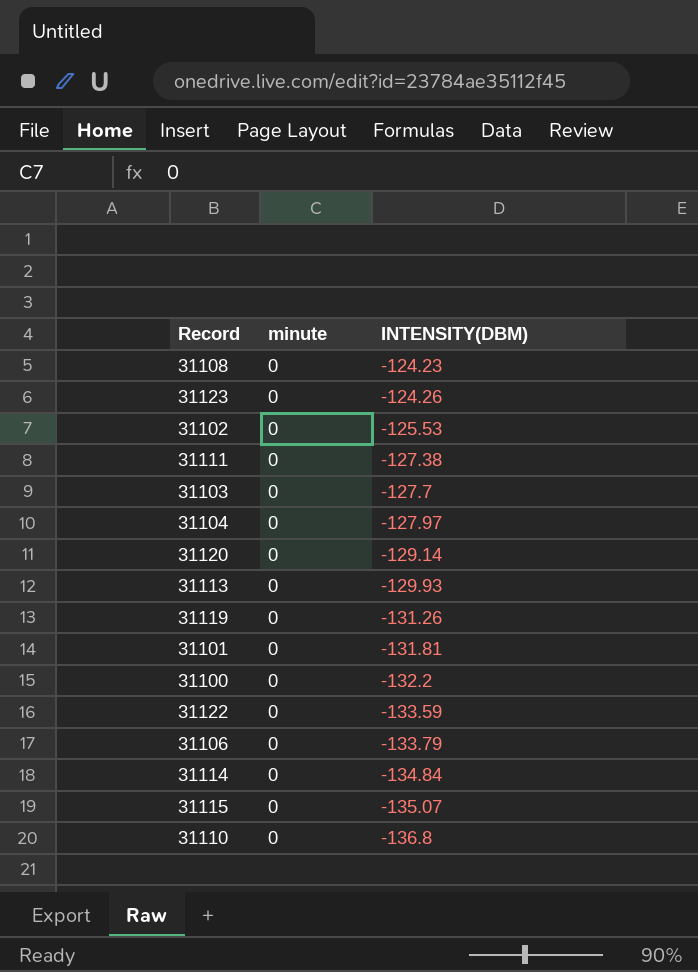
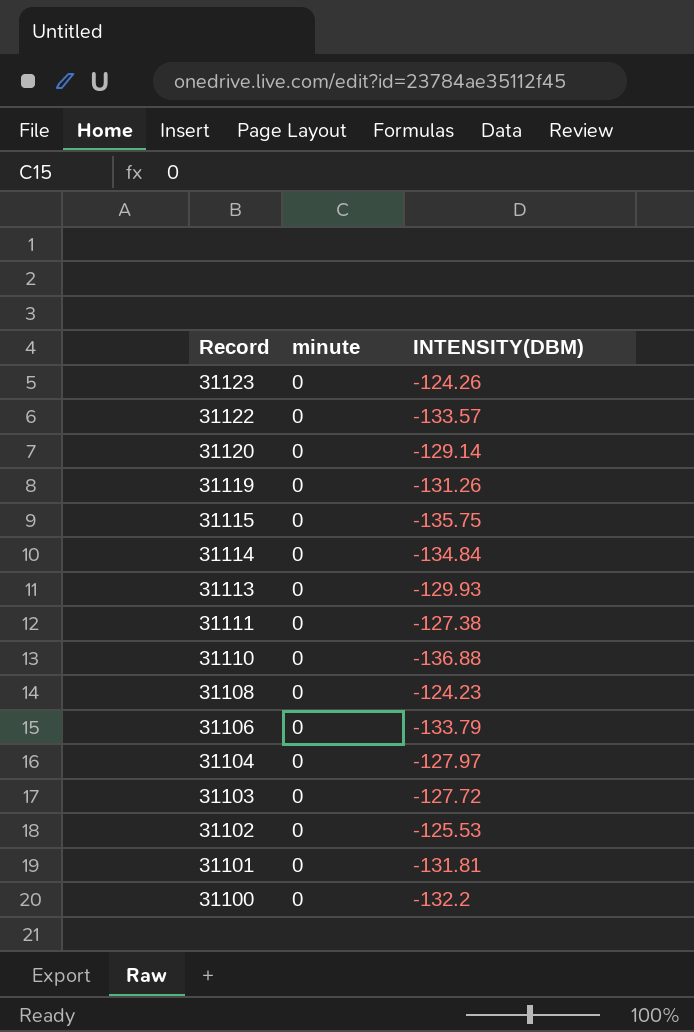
row order: INTENSITY(DBM) descending -> Record descending
31122 | INTENSITY(DBM): -133.59 -> -133.57
31115 | INTENSITY(DBM): -135.07 -> -135.75
31110 | INTENSITY(DBM): -136.8 -> -136.88
31103 | INTENSITY(DBM): -127.7 -> -127.72

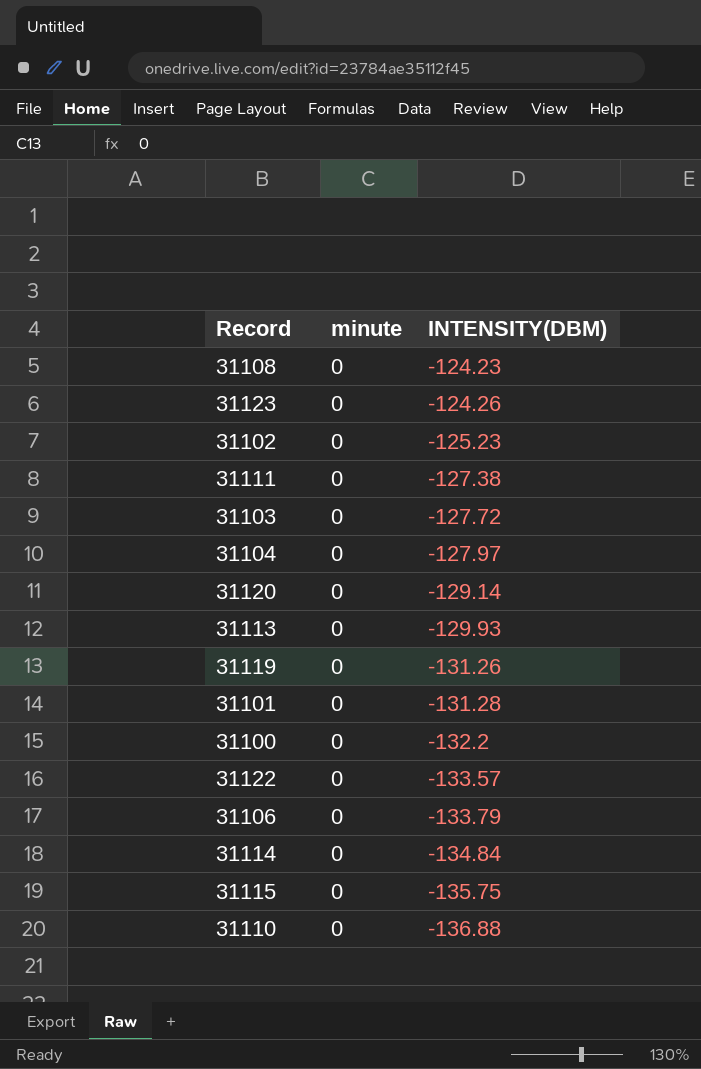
row order: Record descending -> INTENSITY(DBM) descending
31102 | INTENSITY(DBM): -125.53 -> -125.23
31101 | INTENSITY(DBM): -131.81 -> -131.28

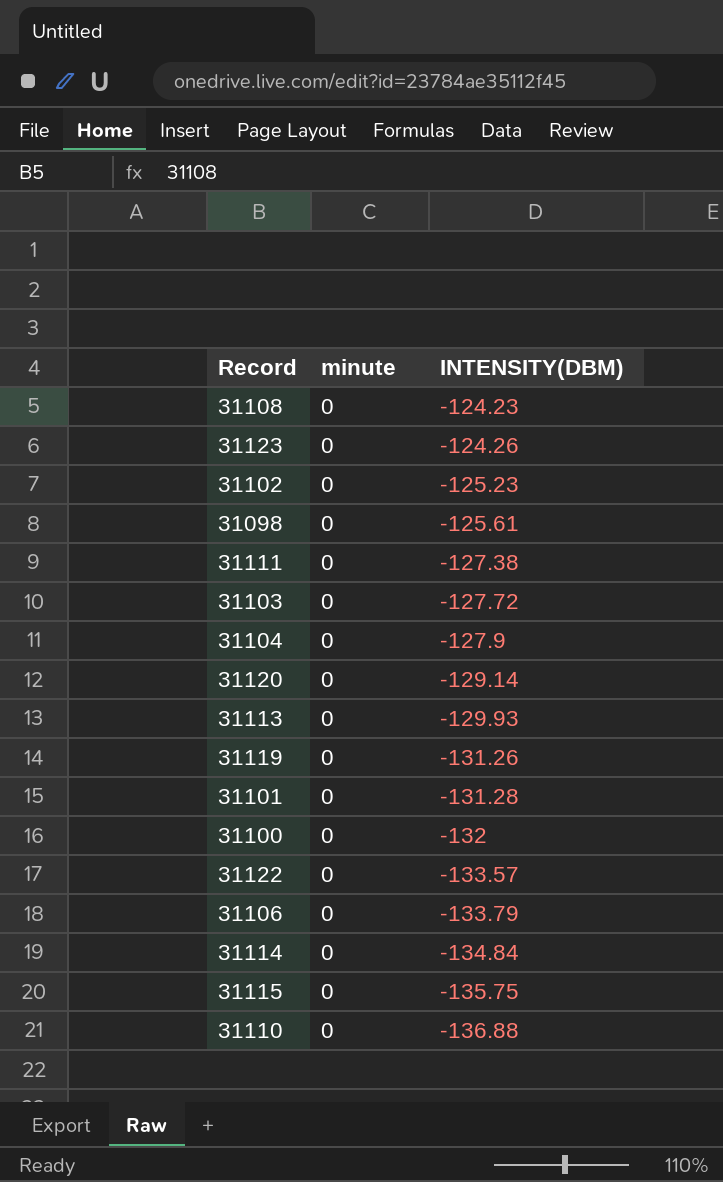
row 31098: none -> 0 | -125.61
31104 | INTENSITY(DBM): -127.97 -> -127.9
31100 | INTENSITY(DBM): -132.2 -> -132

